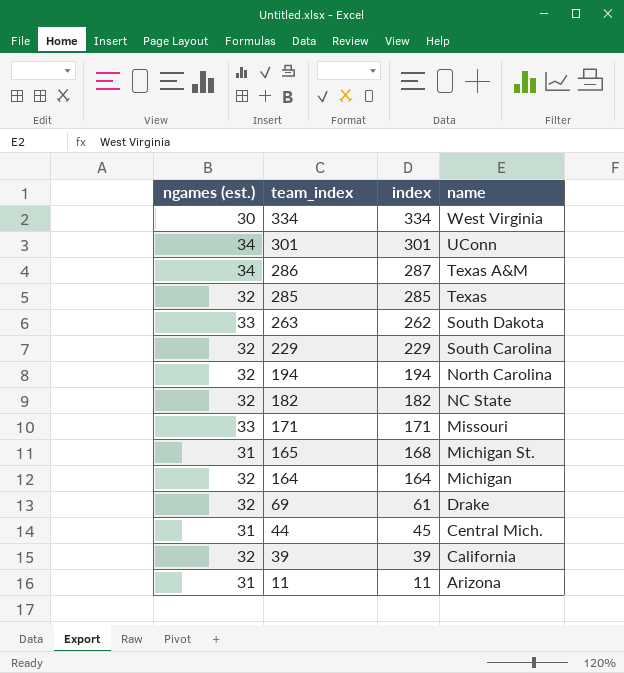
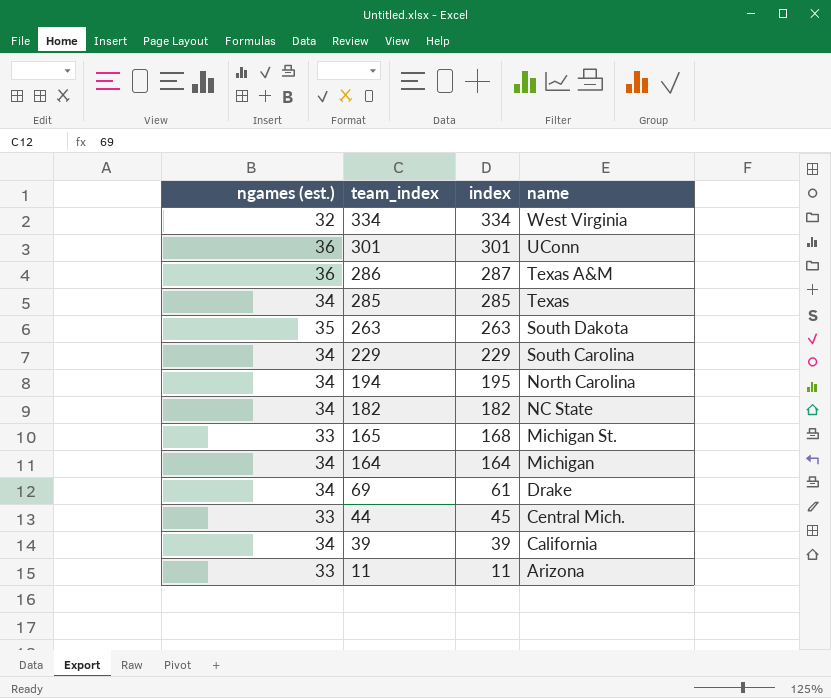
row 171: 33 | 171 | Missouri -> none
334 | ngames (est.): 30 -> 32
301 | ngames (est.): 34 -> 36
286 | ngames (est.): 34 -> 36
285 | ngames (est.): 32 -> 34
263 | ngames (est.): 33 -> 35
263 | index: 262 -> 263
229 | ngames (est.): 32 -> 34
194 | ngames (est.): 32 -> 34
194 | index: 194 -> 195
182 | ngames (est.): 32 -> 34
165 | ngames (est.): 31 -> 33
164 | ngames (est.): 32 -> 34
69 | ngames (est.): 32 -> 34
44 | ngames (est.): 31 -> 33
39 | ngames (est.): 32 -> 34
11 | ngames (est.): 31 -> 33

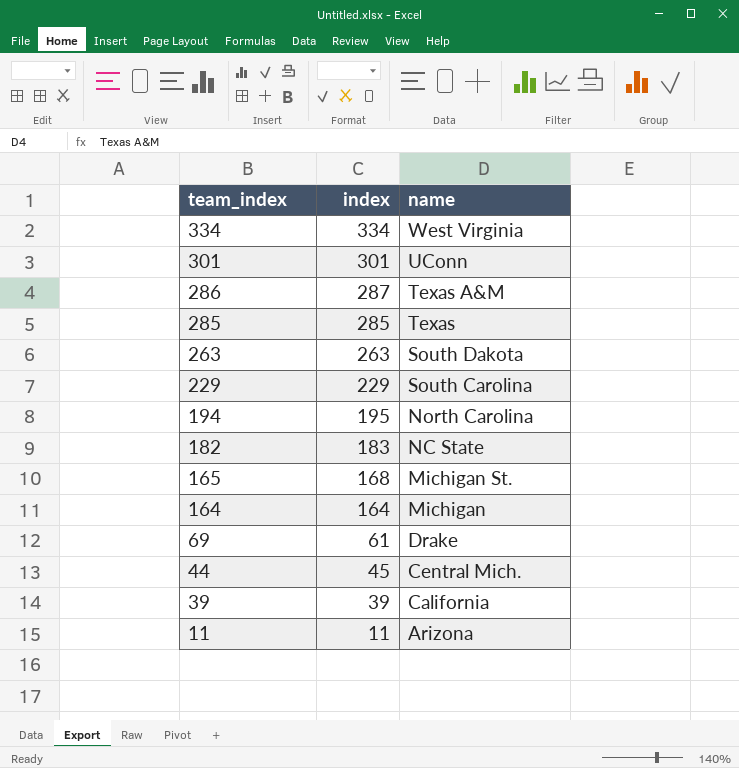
column ngames (est.) | position: 1 -> none
182 | index: 182 -> 183

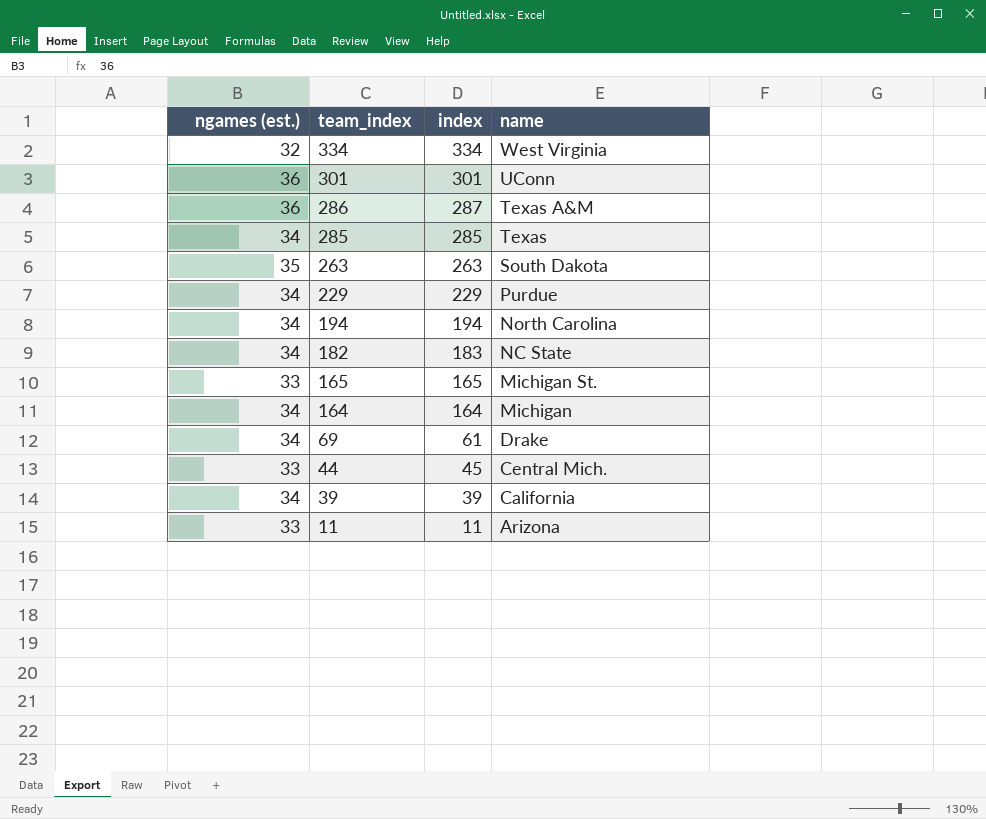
column ngames (est.) | position: none -> 1
229 | name: South Carolina -> Purdue
194 | index: 195 -> 194
165 | index: 168 -> 165

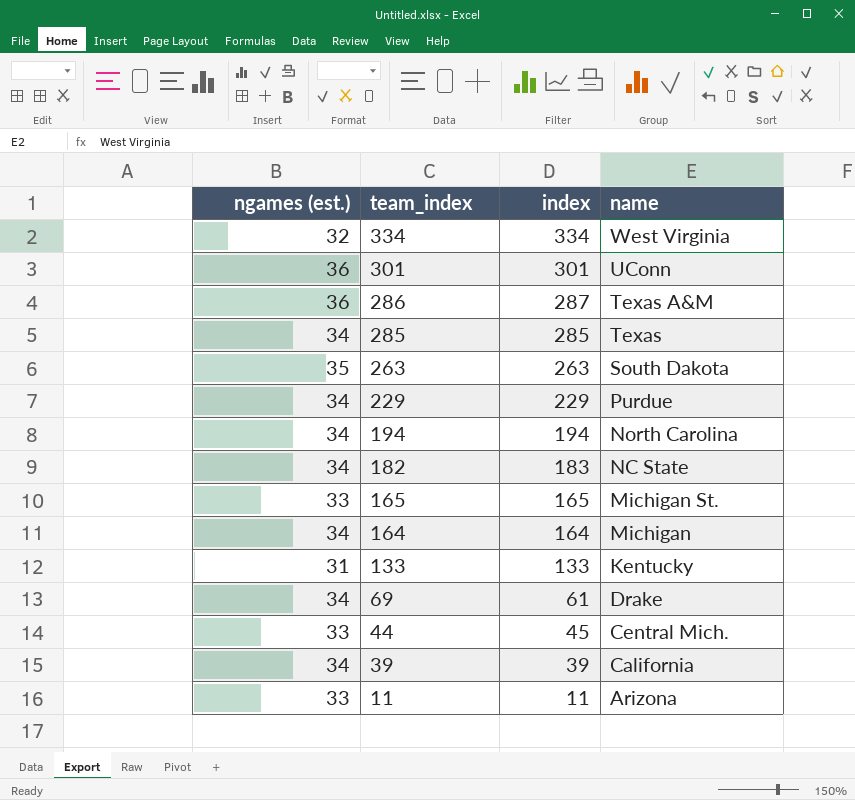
row 133: none -> 31 | 133 | Kentucky

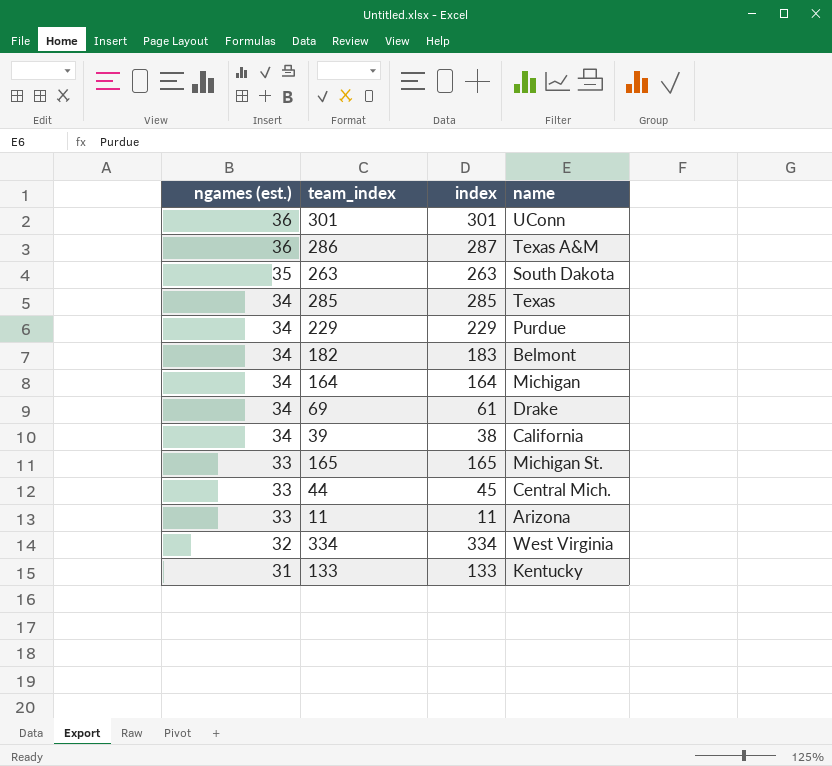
row order: team_index descending -> ngames (est.) descending
row 194: 34 | 194 | North Carolina -> none
182 | name: NC State -> Belmont
39 | index: 39 -> 38

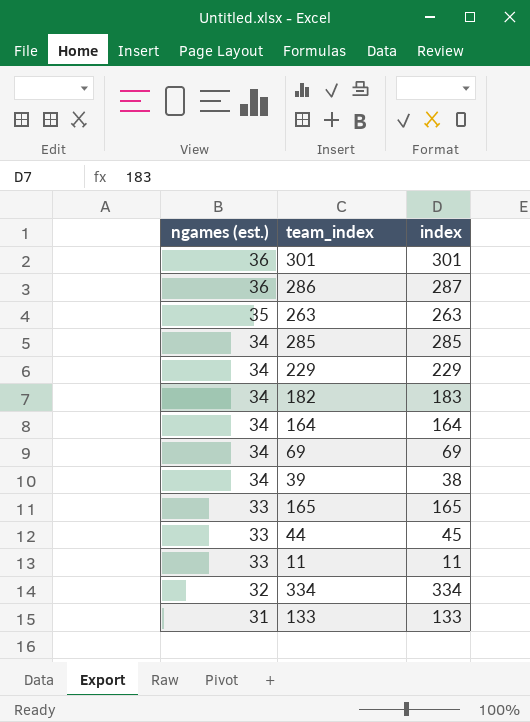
column name | position: 4 -> none
69 | index: 61 -> 69

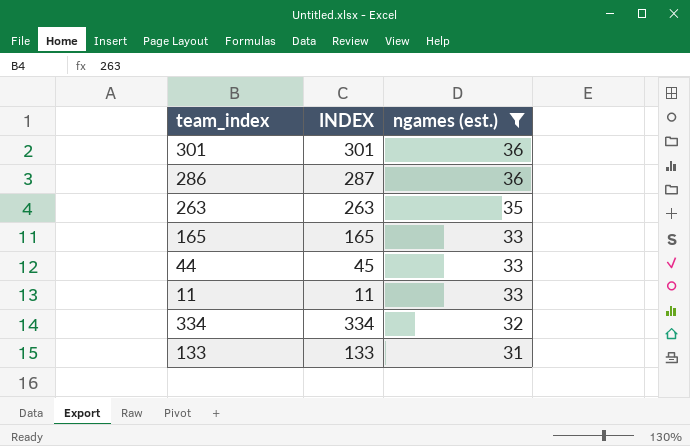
filter: none -> ngames (est.) != 34
column name: index -> INDEX
column ngames (est.) | position: 1 -> 3

